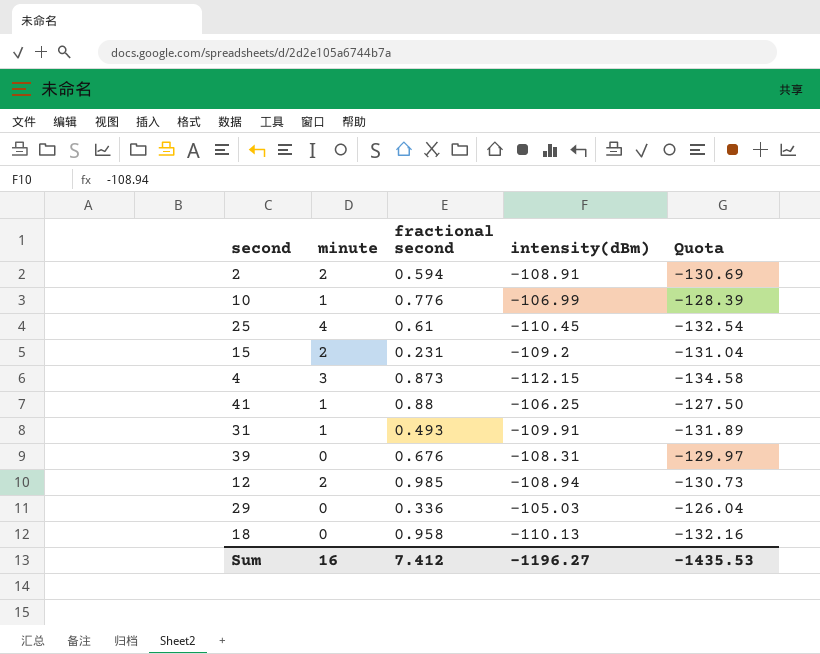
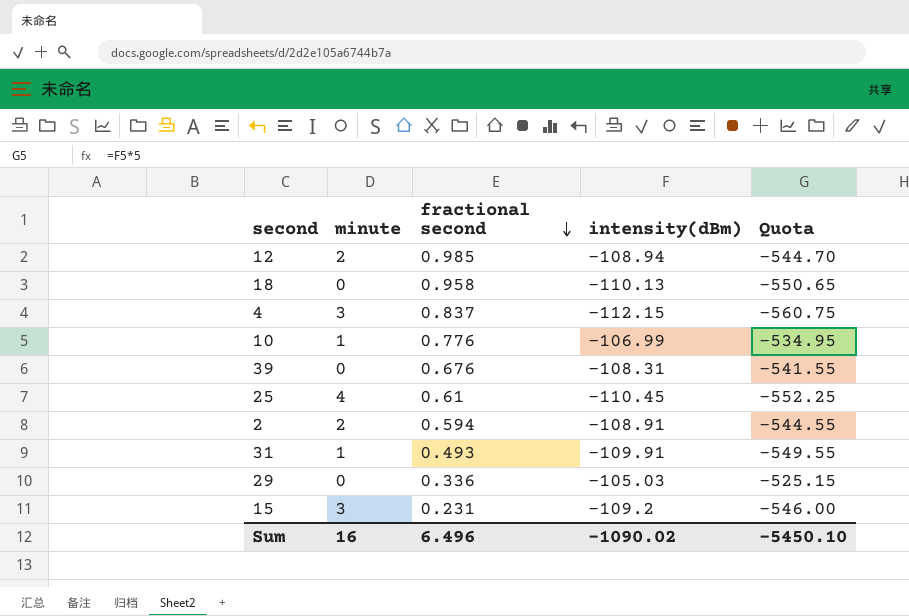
row order: none -> fractional second descending
column Quota | formula: [intensity(dBm)] * 1.2 -> [intensity(dBm)] * 5
row 41: 1 | 0.88 | -106.25 | -127.50 -> none
4 | fractional second: 0.873 -> 0.837
15 | minute: 2 -> 3
Sum | fractional second: 7.412 -> 6.496
Sum | intensity(dBm): -1196.27 -> -1090.02
Sum | Quota: -1435.53 -> -5450.10

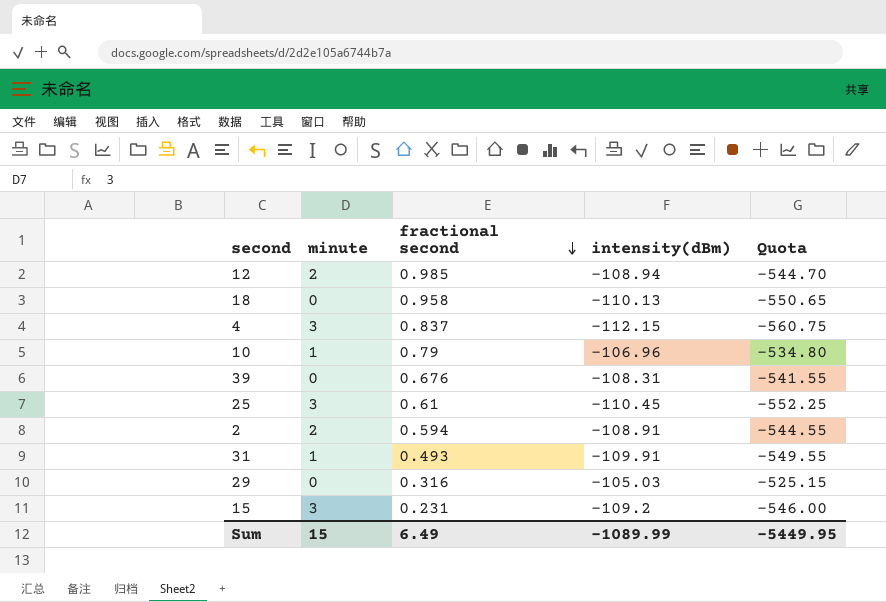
10 | fractional second: 0.776 -> 0.79
10 | intensity(dBm): -106.99 -> -106.96
10 | Quota: -534.95 -> -534.80
25 | minute: 4 -> 3
29 | fractional second: 0.336 -> 0.316
Sum | minute: 16 -> 15
Sum | fractional second: 6.496 -> 6.49
Sum | intensity(dBm): -1090.02 -> -1089.99
Sum | Quota: -5450.10 -> -5449.95

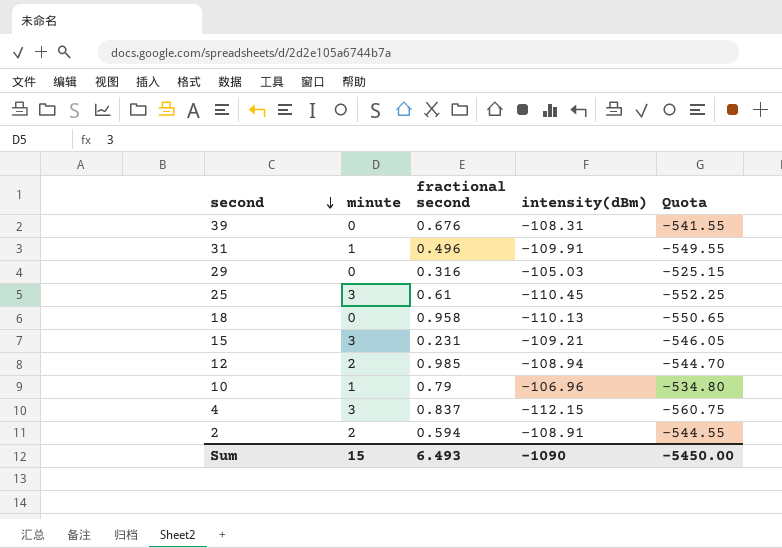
row order: fractional second descending -> second descending
31 | fractional second: 0.493 -> 0.496
15 | intensity(dBm): -109.2 -> -109.21
15 | Quota: -546.00 -> -546.05
Sum | fractional second: 6.49 -> 6.493
Sum | intensity(dBm): -1089.99 -> -1090
Sum | Quota: -5449.95 -> -5450.00

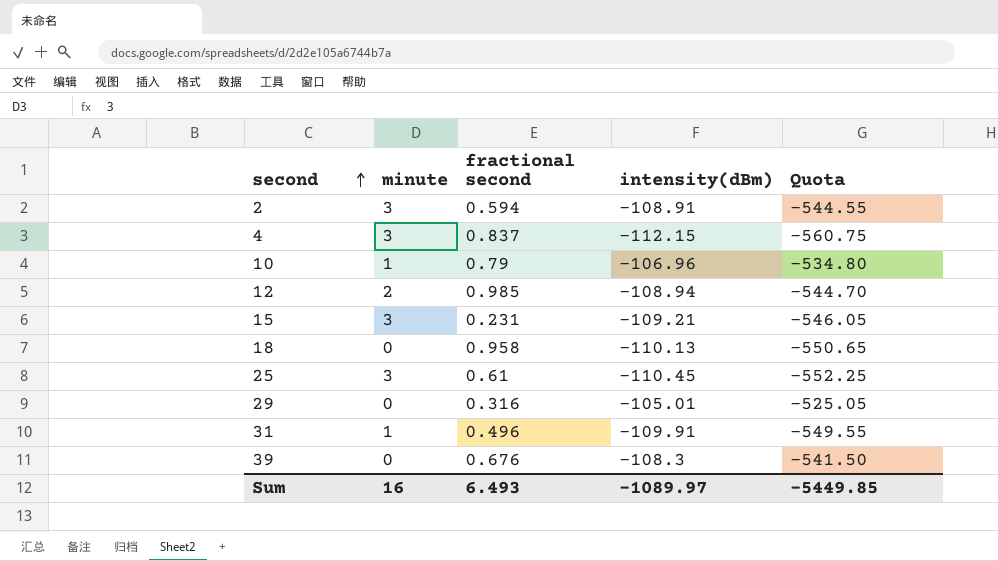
row order: second descending -> second ascending
2 | minute: 2 -> 3
29 | intensity(dBm): -105.03 -> -105.01
29 | Quota: -525.15 -> -525.05
39 | intensity(dBm): -108.31 -> -108.3
39 | Quota: -541.55 -> -541.50
Sum | minute: 15 -> 16
Sum | intensity(dBm): -1090 -> -1089.97
Sum | Quota: -5450.00 -> -5449.85

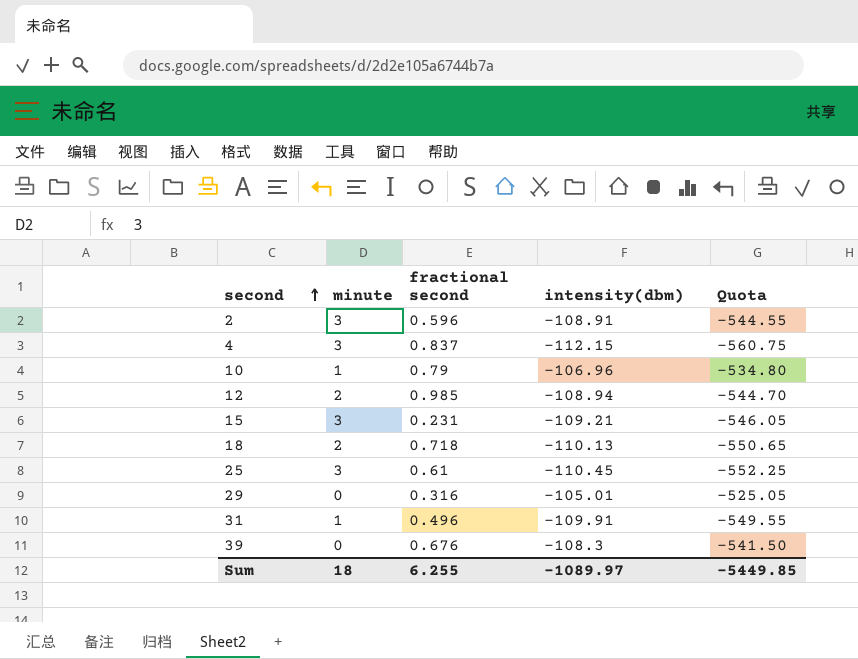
column name: intensity(dBm) -> intensity(dbm)
2 | fractional second: 0.594 -> 0.596
18 | minute: 0 -> 2
18 | fractional second: 0.958 -> 0.718
Sum | minute: 16 -> 18
Sum | fractional second: 6.493 -> 6.255

